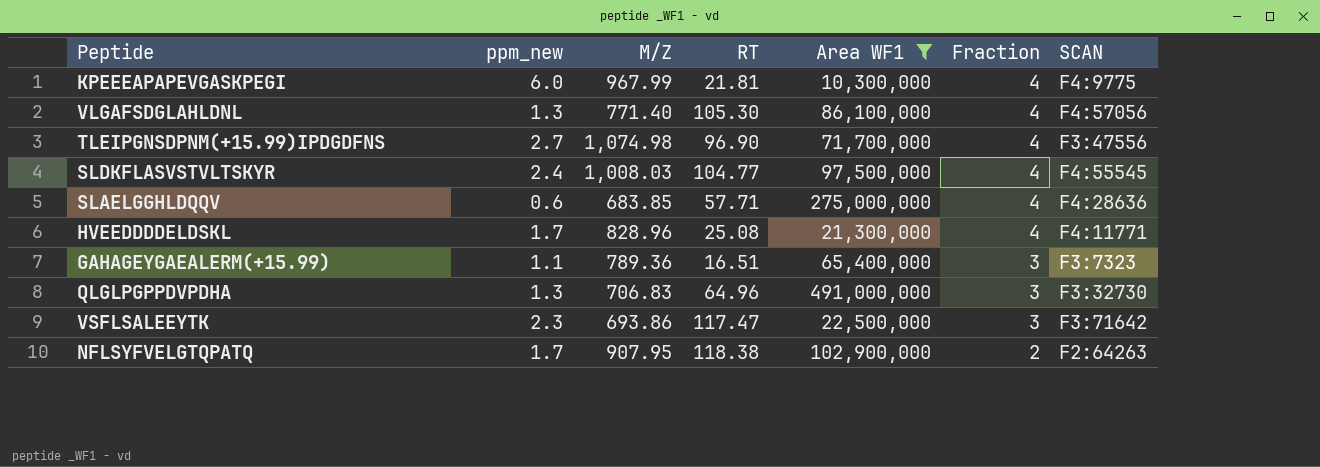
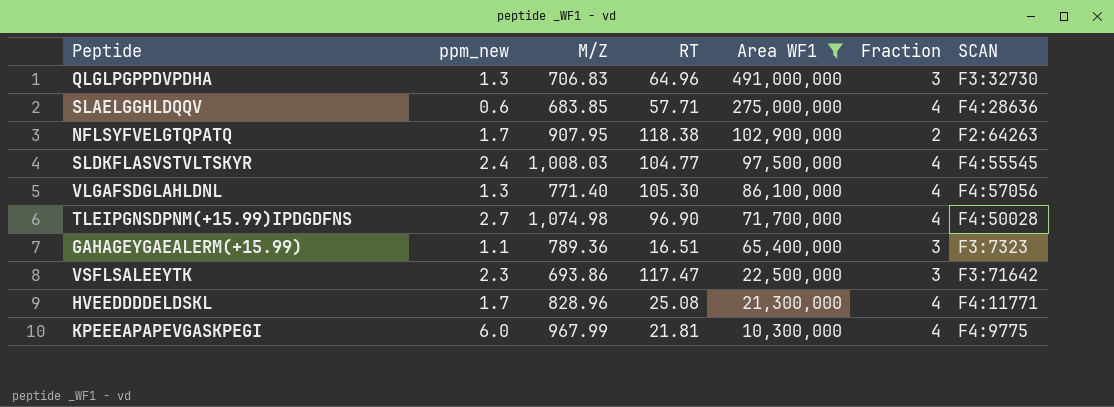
row order: Fraction descending -> Area WF1 descending
TLEIPGNSDPNM(+15.99)IPDGDFNS | SCAN: F3:47556 -> F4:50028

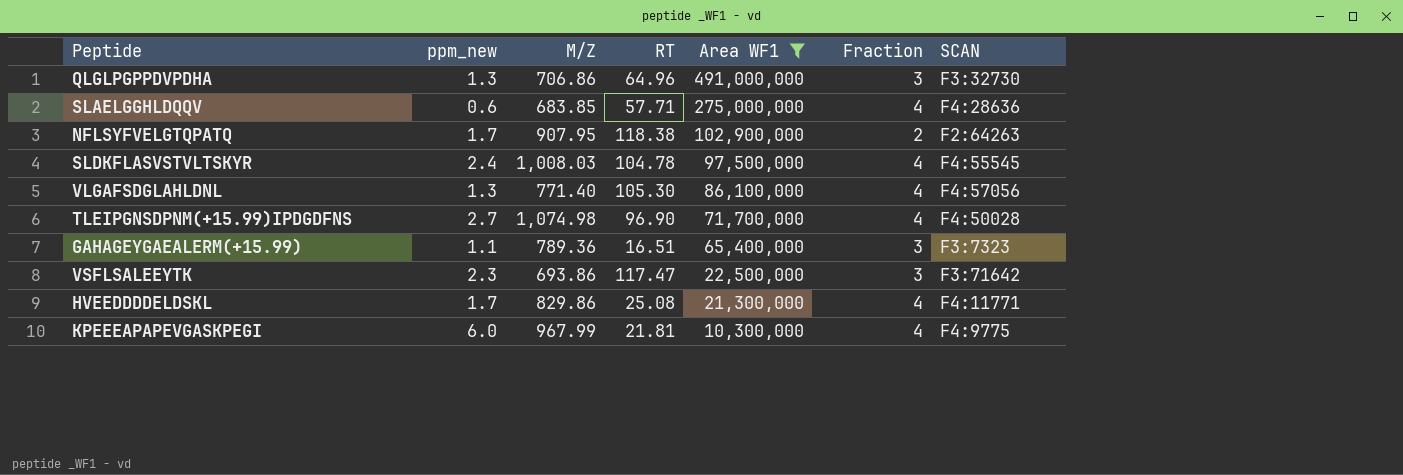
QLGLPGPPDVPDHA | M/Z: 706.83 -> 706.86
SLDKFLASVSTVLTSKYR | RT: 104.77 -> 104.78
HVEEDDDDELDSKL | M/Z: 828.96 -> 829.86

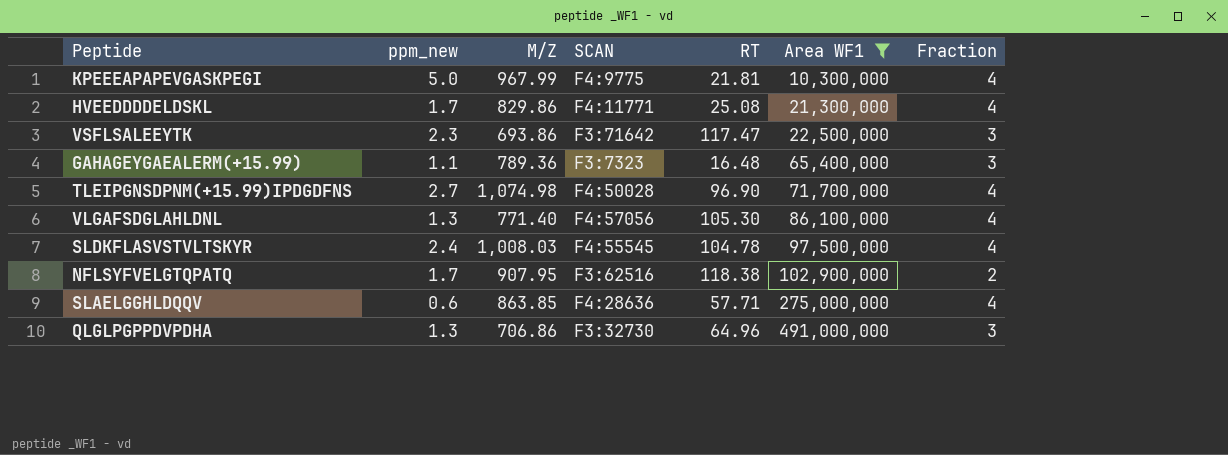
row order: Area WF1 descending -> Area WF1 ascending
column SCAN | position: 7 -> 4
KPEEEAPAPEVGASKPEGI | ppm_new: 6.0 -> 5.0
GAHAGEYGAEALERM(+15.99) | RT: 16.51 -> 16.48
NFLSYFVELGTQPATQ | SCAN: F2:64263 -> F3:62516
SLAELGGHLDQQV | M/Z: 683.85 -> 863.85

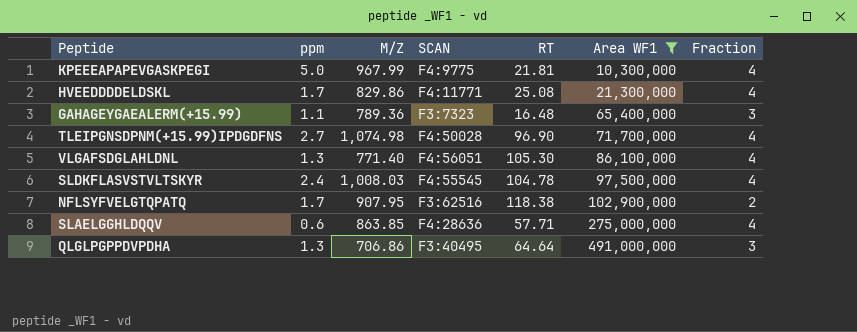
column name: ppm_new -> ppm
row VSFLSALEEYTK: 2.3 | 693.86 | F3:71642 | 117.47 | 22,500,000 | 3 -> none
VLGAFSDGLAHLDNL | SCAN: F4:57056 -> F4:56051
QLGLPGPPDVPDHA | SCAN: F3:32730 -> F3:40495
QLGLPGPPDVPDHA | RT: 64.96 -> 64.64

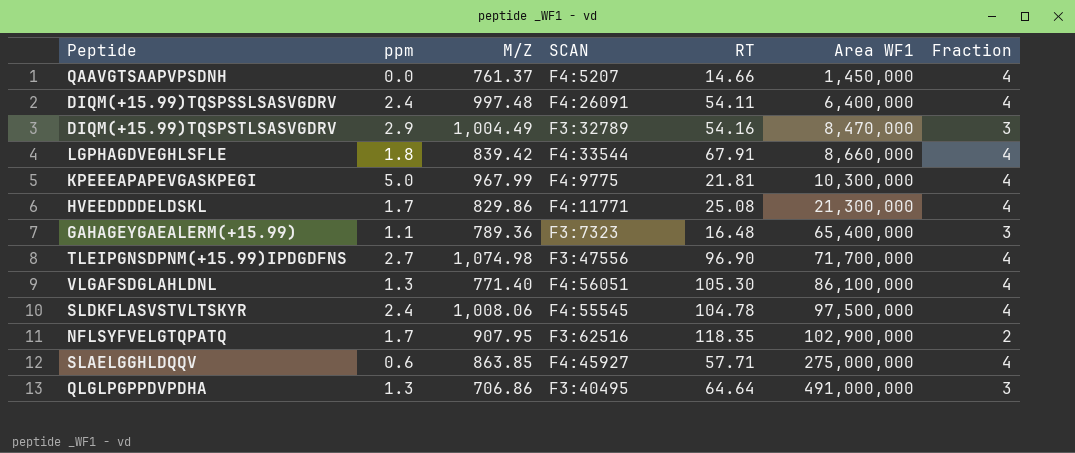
filter: Area WF1 >= 10,300,000 -> none
TLEIPGNSDPNM(+15.99)IPDGDFNS | SCAN: F4:50028 -> F3:47556
SLDKFLASVSTVLTSKYR | M/Z: 1,008.03 -> 1,008.06
NFLSYFVELGTQPATQ | RT: 118.38 -> 118.35
SLAELGGHLDQQV | SCAN: F4:28636 -> F4:45927

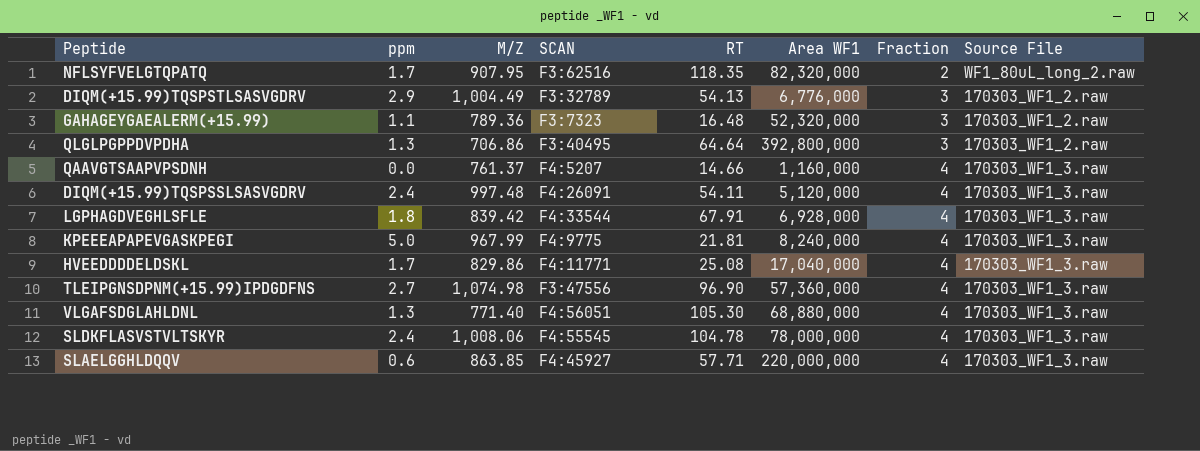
row order: Area WF1 ascending -> Fraction ascending
column Source File | position: none -> 8
NFLSYFVELGTQPATQ | Area WF1: 102,900,000 -> 82,320,000
DIQM(+15.99)TQSPSTLSASVGDRV | RT: 54.16 -> 54.13
DIQM(+15.99)TQSPSTLSASVGDRV | Area WF1: 8,470,000 -> 6,776,000
GAHAGEYGAEALERM(+15.99) | Area WF1: 65,400,000 -> 52,320,000
QLGLPGPPDVPDHA | Area WF1: 491,000,000 -> 392,800,000
QAAVGTSAAPVPSDNH | Area WF1: 1,450,000 -> 1,160,000
DIQM(+15.99)TQSPSSLSASVGDRV | Area WF1: 6,400,000 -> 5,120,000
LGPHAGDVEGHLSFLE | Area WF1: 8,660,000 -> 6,928,000
KPEEEAPAPEVGASKPEGI | Area WF1: 10,300,000 -> 8,240,000
HVEEDDDDELDSKL | Area WF1: 21,300,000 -> 17,040,000
TLEIPGNSDPNM(+15.99)IPDGDFNS | Area WF1: 71,700,000 -> 57,360,000
VLGAFSDGLAHLDNL | Area WF1: 86,100,000 -> 68,880,000
SLDKFLASVSTVLTSKYR | Area WF1: 97,500,000 -> 78,000,000
SLAELGGHLDQQV | Area WF1: 275,000,000 -> 220,000,000

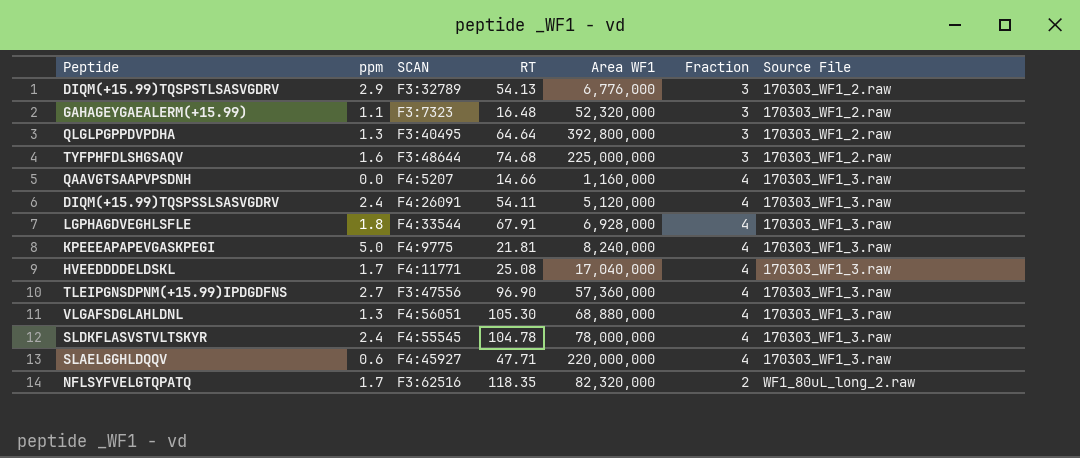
row order: Fraction ascending -> Source File ascending
column M/Z | position: 3 -> none
row TYFPHFDLSHGSAQV: none -> 1.6 | F3:48644 | 74.68 | 225,000,000 | 3 | 170303_WF1_2.raw
SLAELGGHLDQQV | RT: 57.71 -> 47.71

